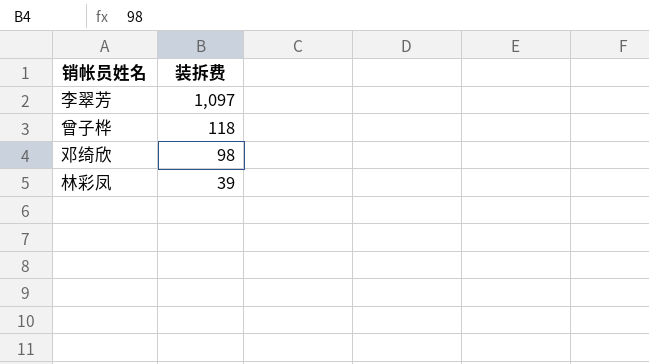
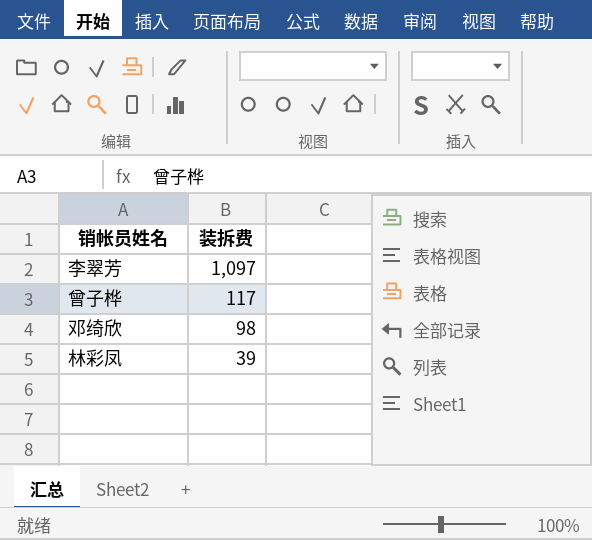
曾子桦 | 装拆费: 118 -> 117

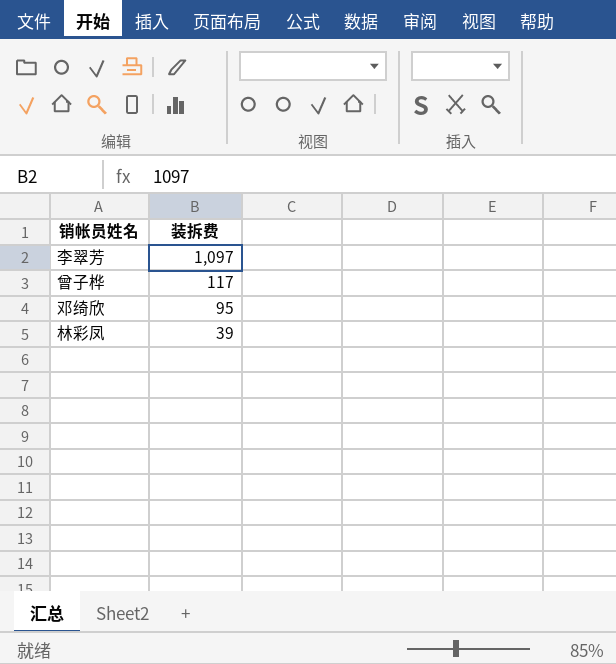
邓绮欣 | 装拆费: 98 -> 95

